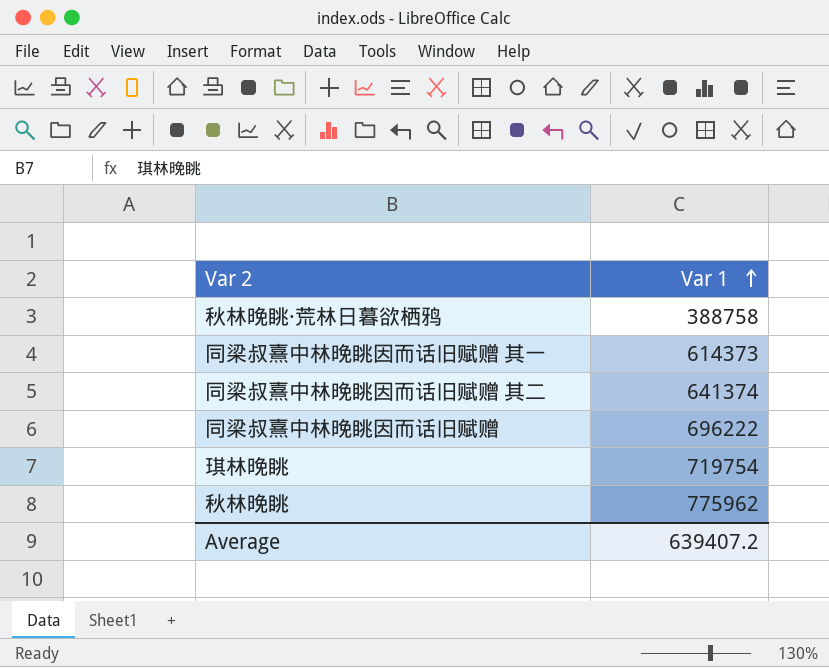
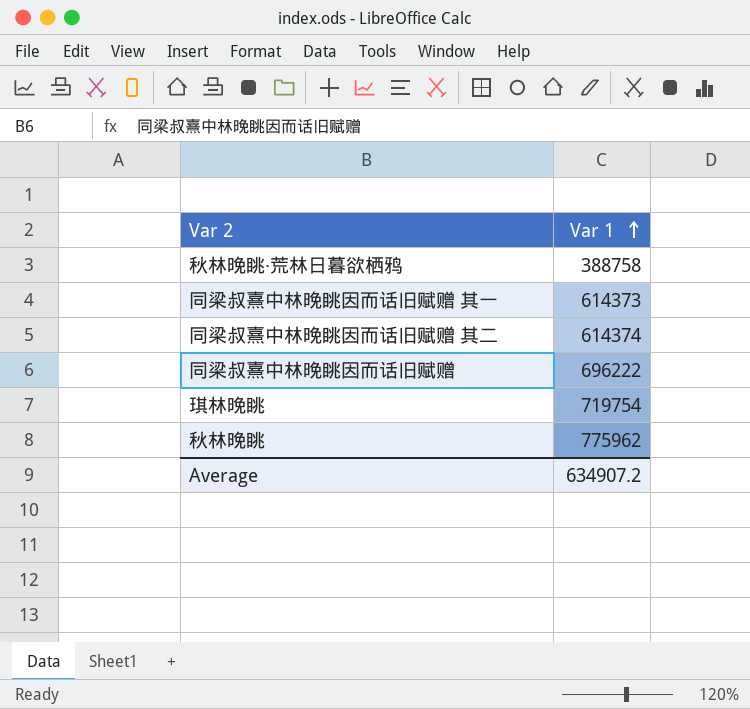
同梁叔熹中林晚眺因而话旧赋赠 其二 | Var 1: 641374 -> 614374
Average | Var 1: 639407.2 -> 634907.2

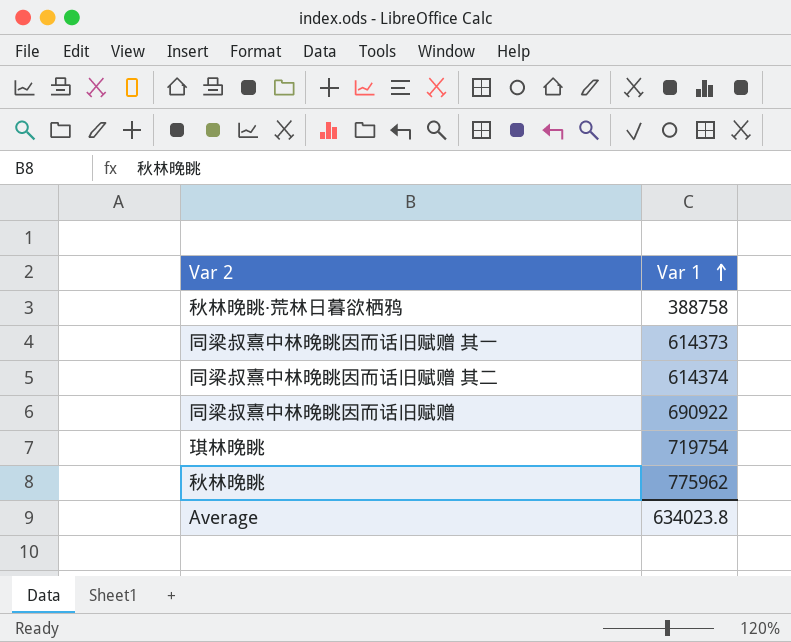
同梁叔熹中林晚眺因而话旧赋赠 | Var 1: 696222 -> 690922
Average | Var 1: 634907.2 -> 634023.8

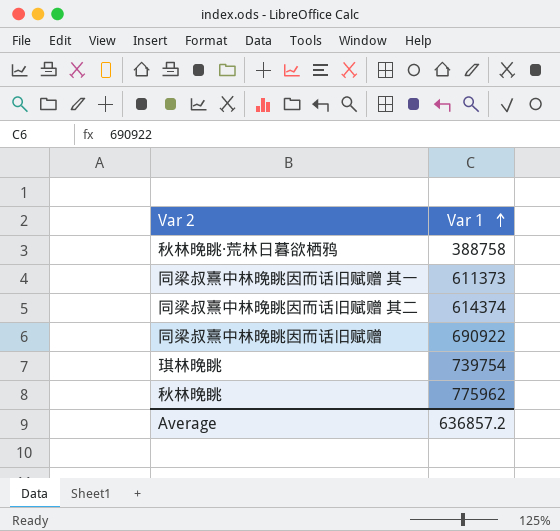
同梁叔熹中林晚眺因而话旧赋赠 其一 | Var 1: 614373 -> 611373
琪林晚眺 | Var 1: 719754 -> 739754
Average | Var 1: 634023.8 -> 636857.2

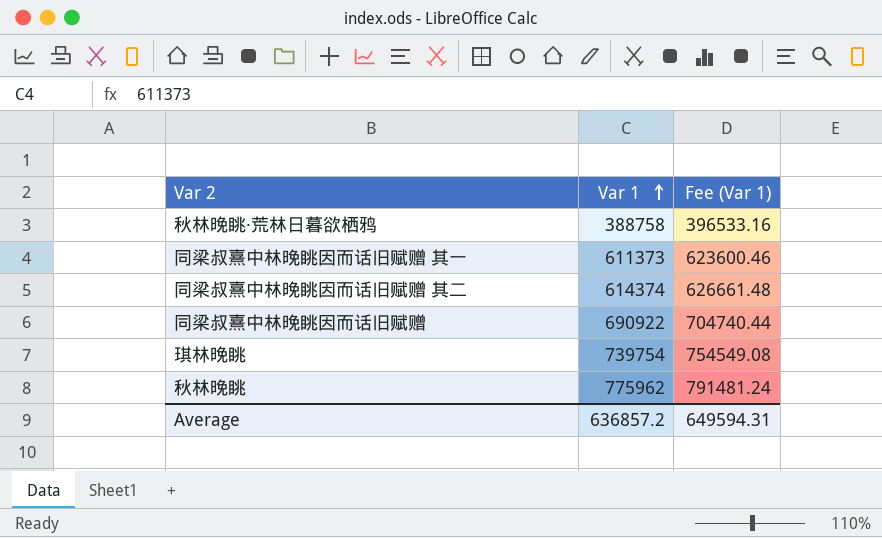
column Fee (Var 1) | formula: none -> [Var 1] * 1.02

